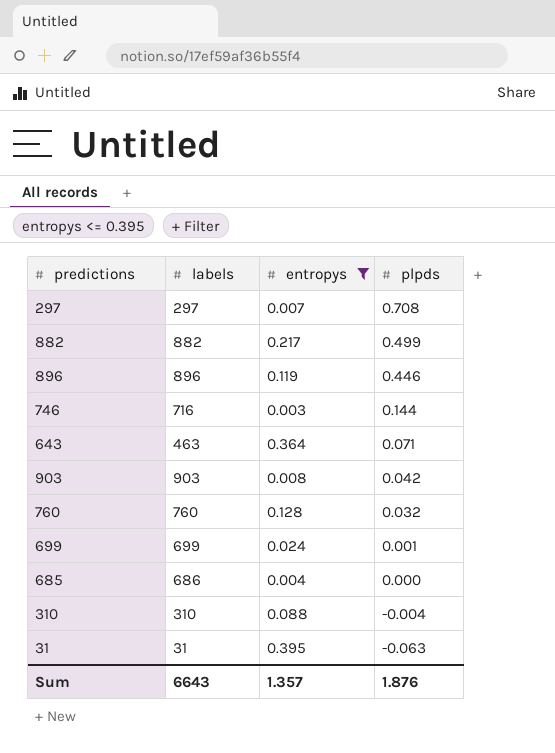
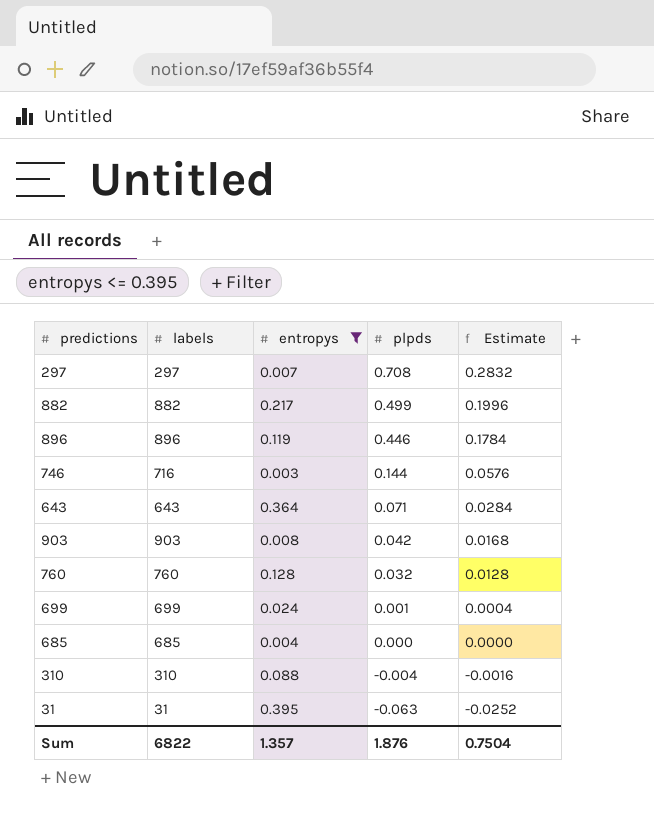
column Estimate | formula: none -> [plpds] * 0.4
643 | labels: 463 -> 643
685 | labels: 686 -> 685
Sum | labels: 6643 -> 6822

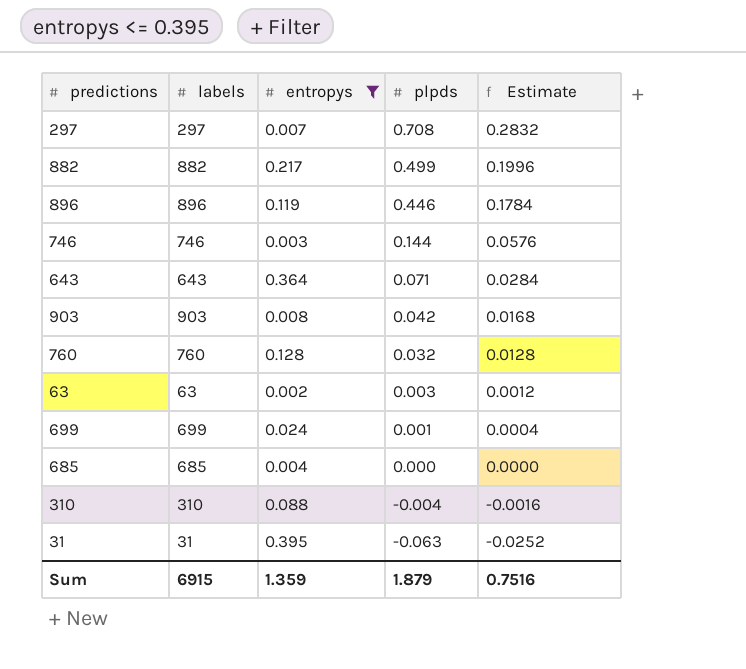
746 | labels: 716 -> 746
row 63: none -> 63 | 0.002 | 0.003 | 0.0012
Sum | labels: 6822 -> 6915
Sum | entropys: 1.357 -> 1.359
Sum | plpds: 1.876 -> 1.879
Sum | Estimate: 0.7504 -> 0.7516

